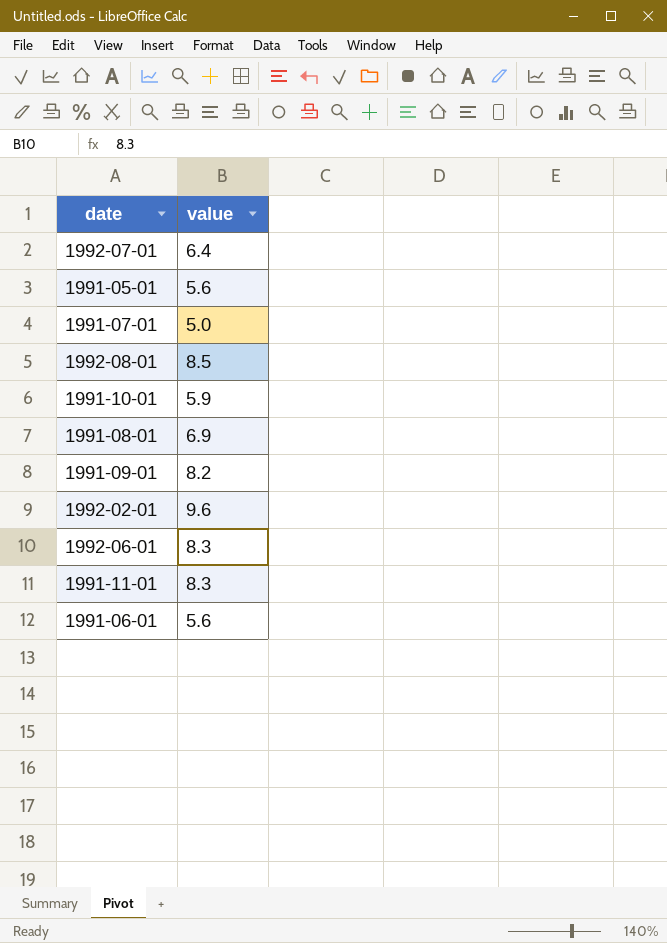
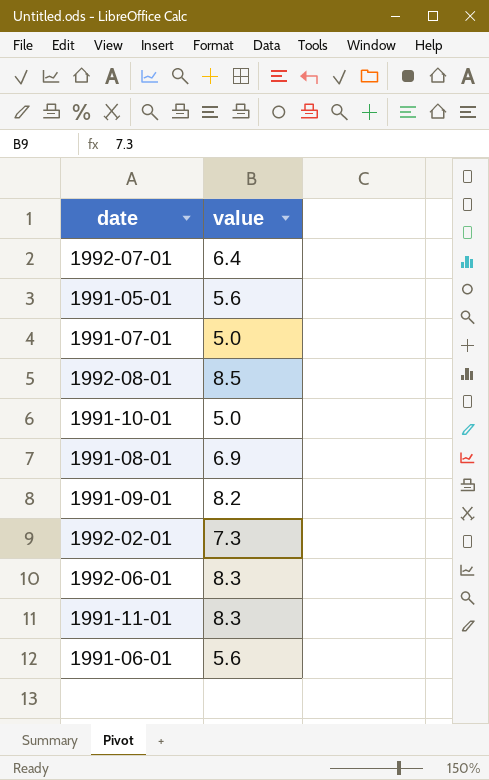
1991-10-01 | value: 5.9 -> 5.0
1992-02-01 | value: 9.6 -> 7.3

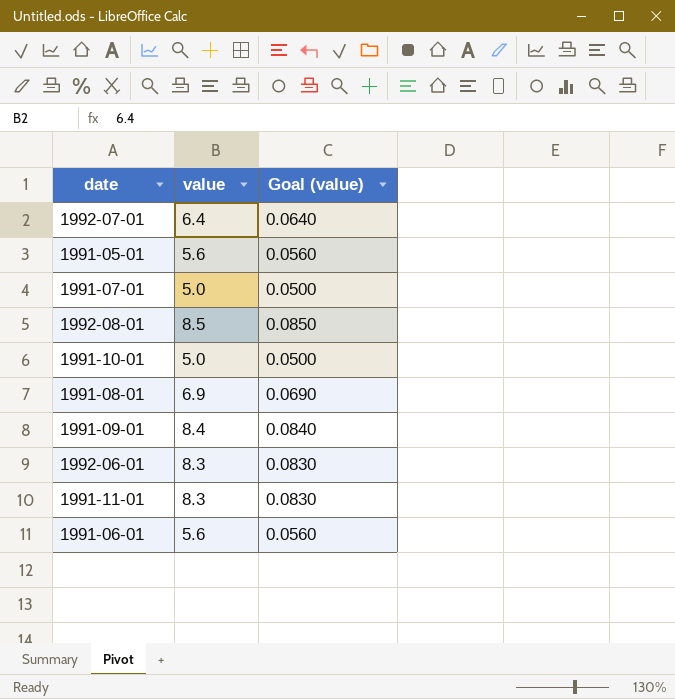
column Goal (value) | formula: none -> [value] * 0.01
row 1992-02-01: 7.3 -> none
1991-09-01 | value: 8.2 -> 8.4

